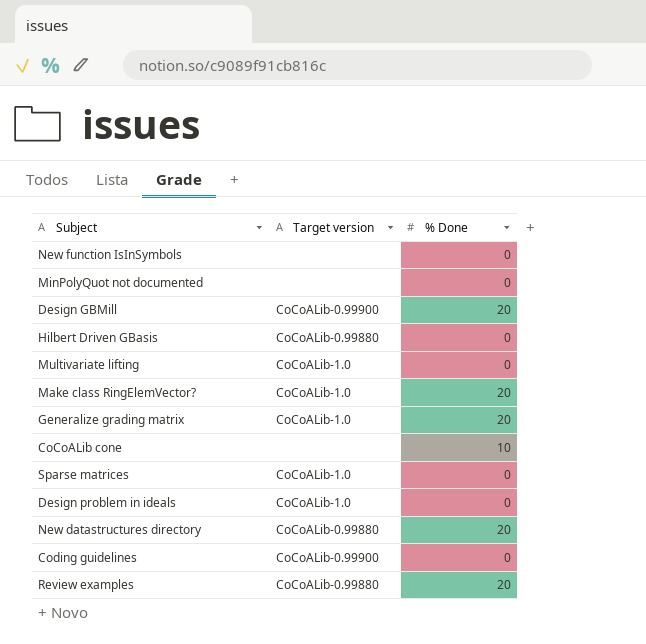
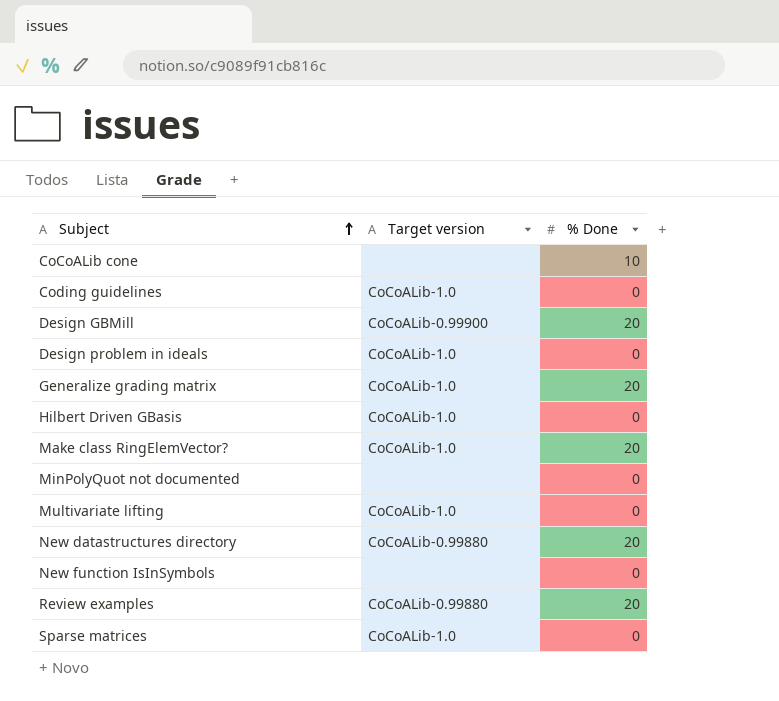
row order: none -> Subject ascending
Coding guidelines | Target version: CoCoALib-0.99900 -> CoCoALib-1.0
Hilbert Driven GBasis | Target version: CoCoALib-0.99880 -> CoCoALib-1.0

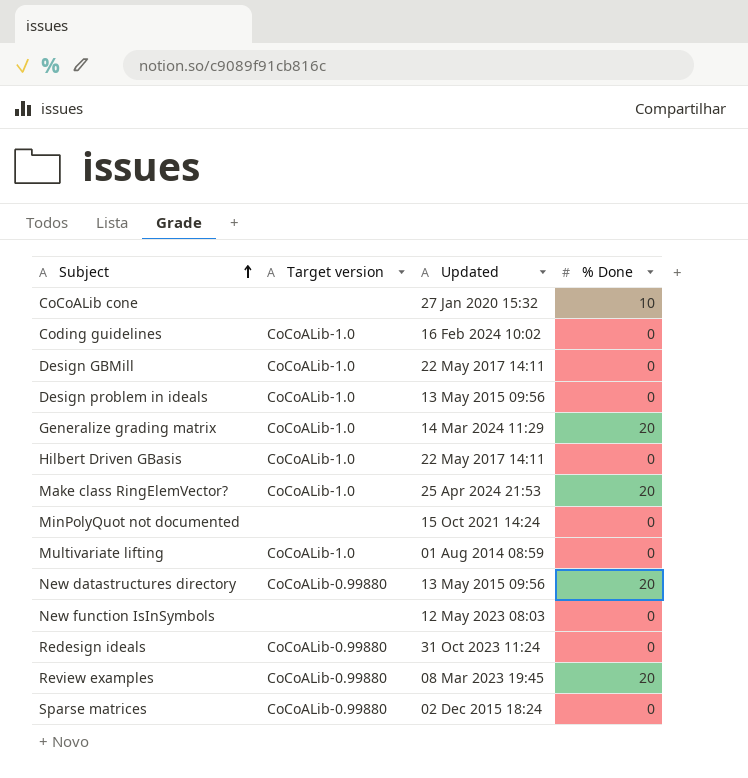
column Updated | position: none -> 3
Design GBMill | Target version: CoCoALib-0.99900 -> CoCoALib-1.0
Design GBMill | % Done: 20 -> 0
row Redesign ideals: none -> CoCoALib-0.99880 | 31 Oct 2023 11:24 | 0
Sparse matrices | Target version: CoCoALib-1.0 -> CoCoALib-0.99880

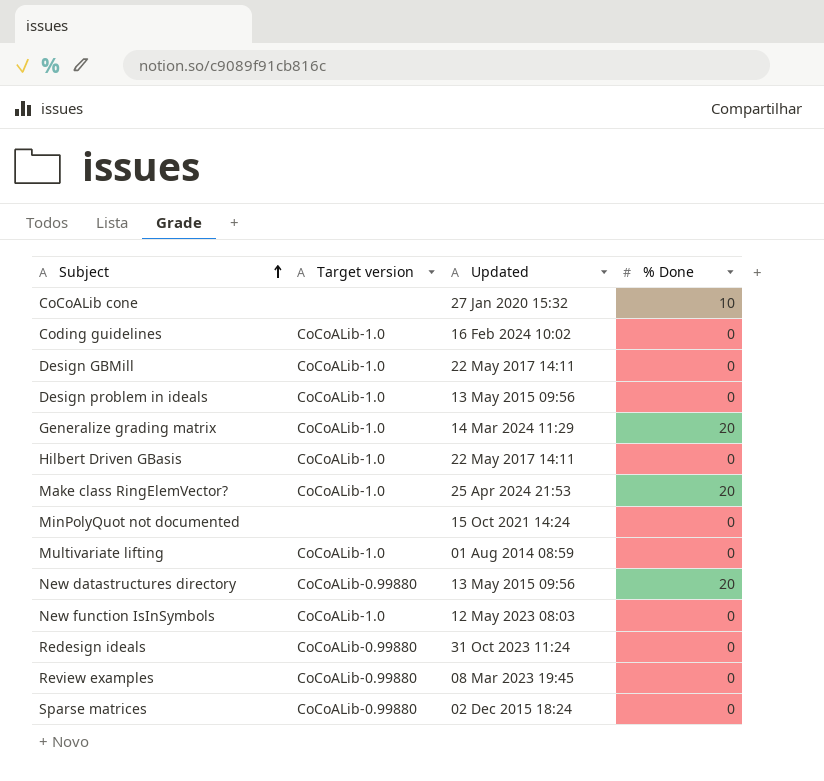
New function IsInSymbols | Target version: none -> CoCoALib-1.0
Review examples | % Done: 20 -> 0

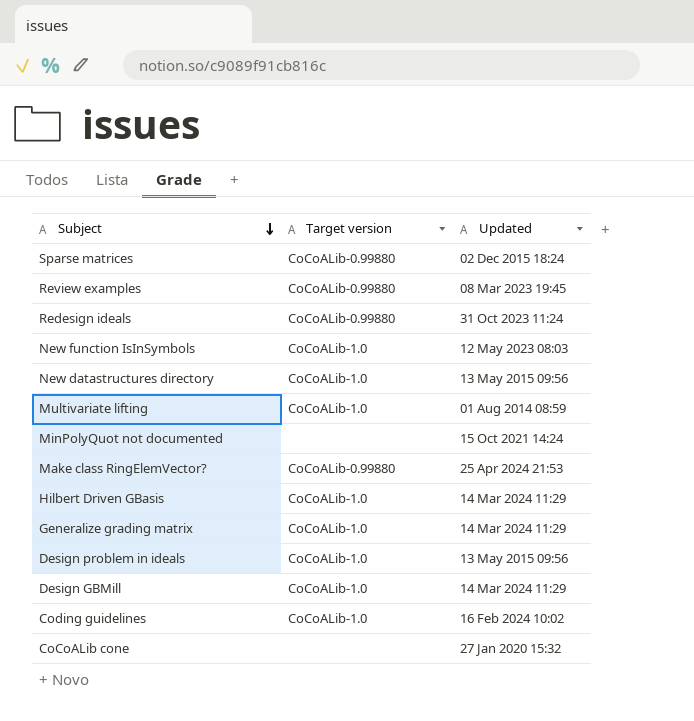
row order: Subject ascending -> Subject descending
column % Done | position: 4 -> none
New datastructures directory | Target version: CoCoALib-0.99880 -> CoCoALib-1.0
Make class RingElemVector? | Target version: CoCoALib-1.0 -> CoCoALib-0.99880
Hilbert Driven GBasis | Updated: 22 May 2017 14:11 -> 14 Mar 2024 11:29
Design GBMill | Updated: 22 May 2017 14:11 -> 14 Mar 2024 11:29

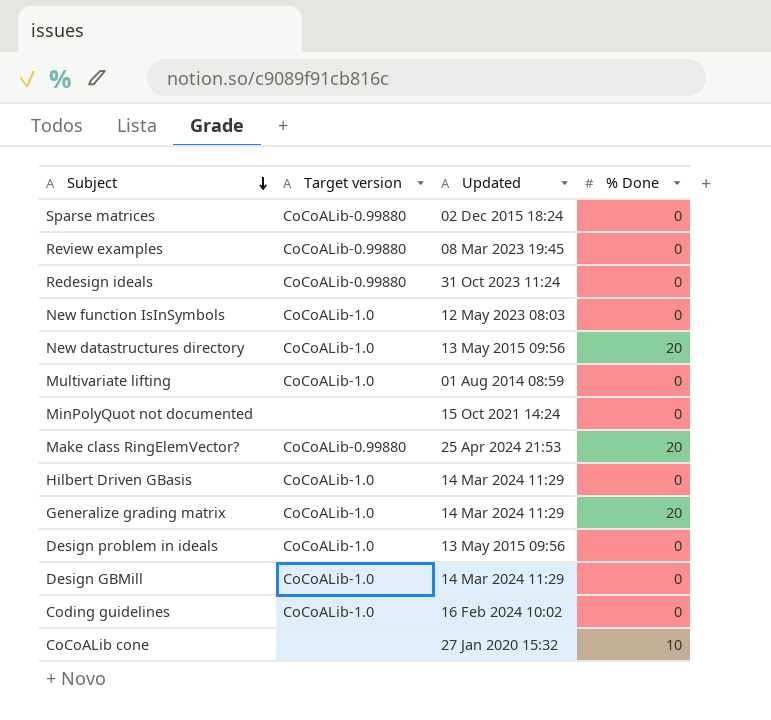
column % Done | position: none -> 4

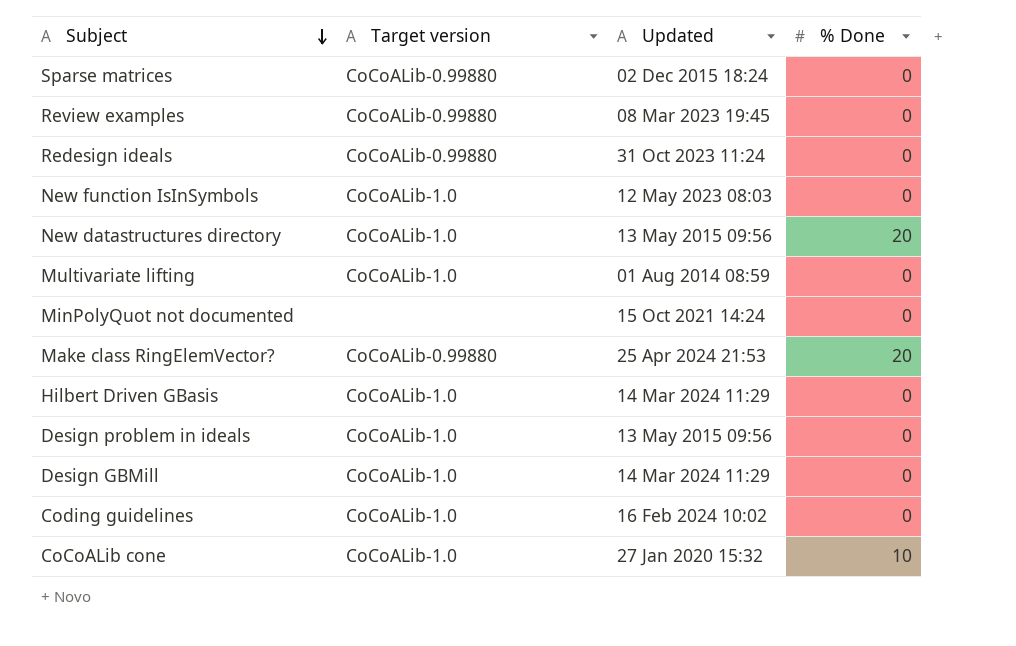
row Generalize grading matrix: CoCoALib-1.0 | 14 Mar 2024 11:29 | 20 -> none
CoCoALib cone | Target version: none -> CoCoALib-1.0

